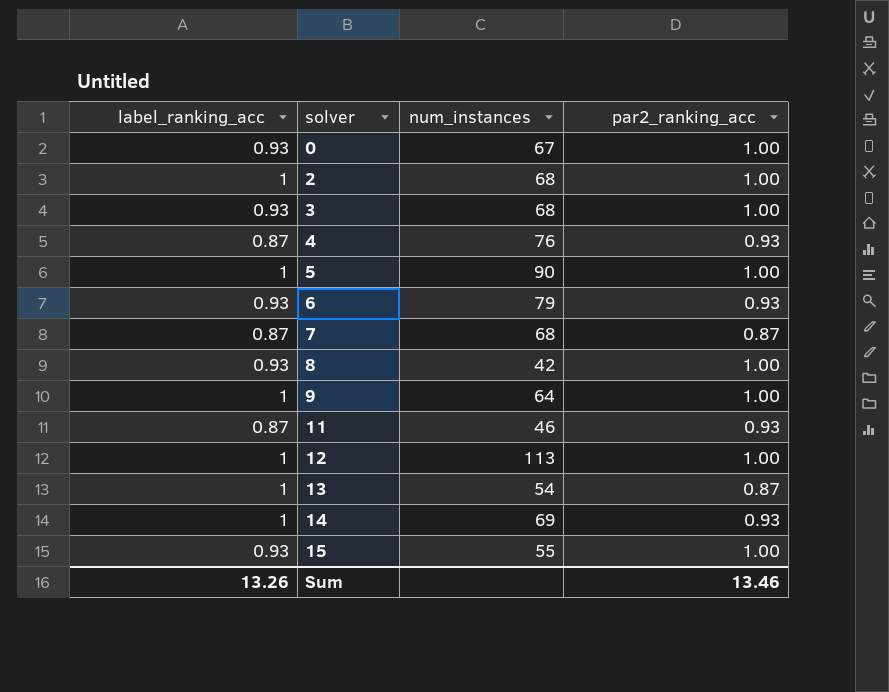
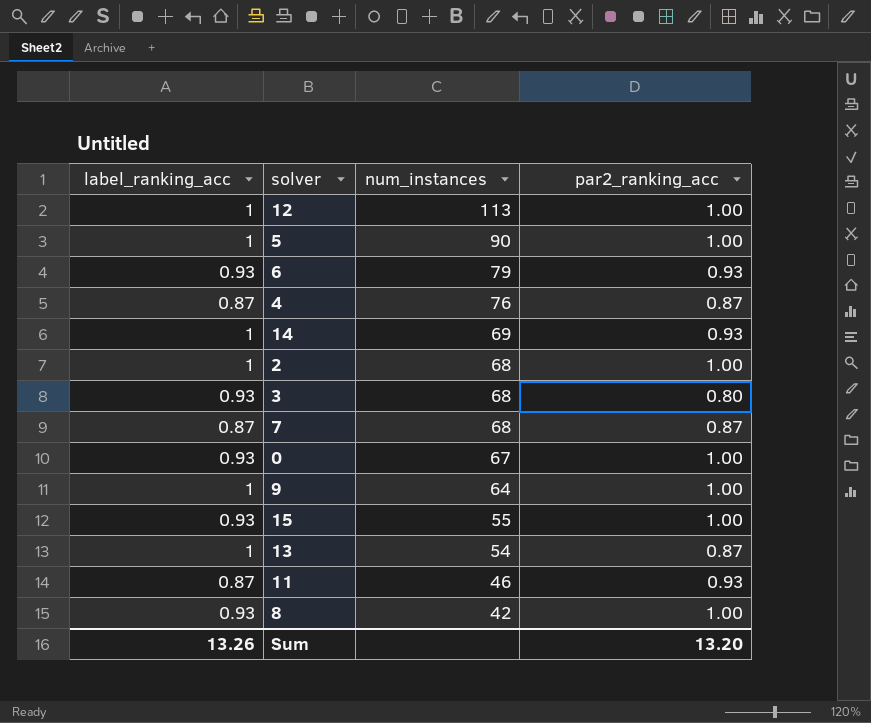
row order: solver ascending -> num_instances descending
4 | par2_ranking_acc: 0.93 -> 0.87
3 | par2_ranking_acc: 1.00 -> 0.80
Sum | par2_ranking_acc: 13.46 -> 13.20

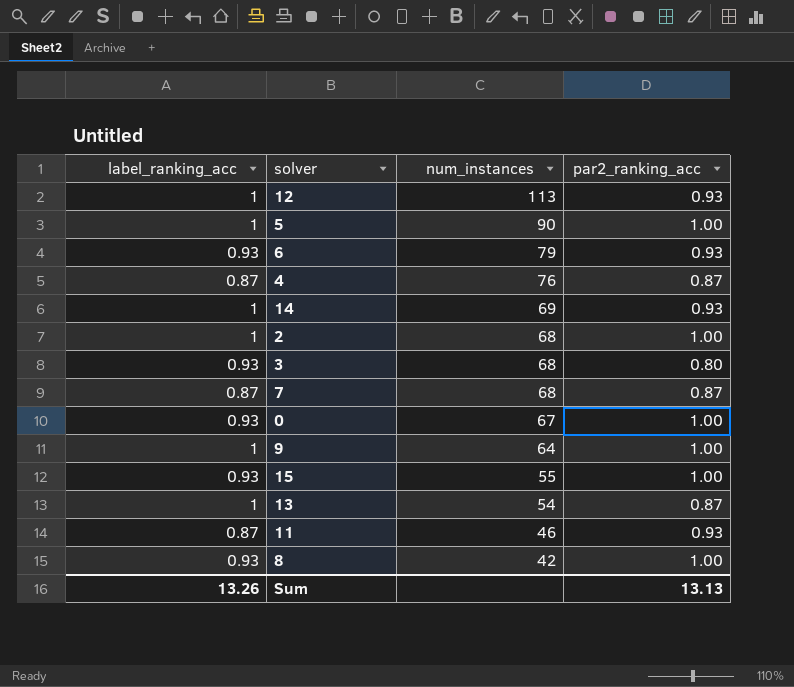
12 | par2_ranking_acc: 1.00 -> 0.93
Sum | par2_ranking_acc: 13.20 -> 13.13

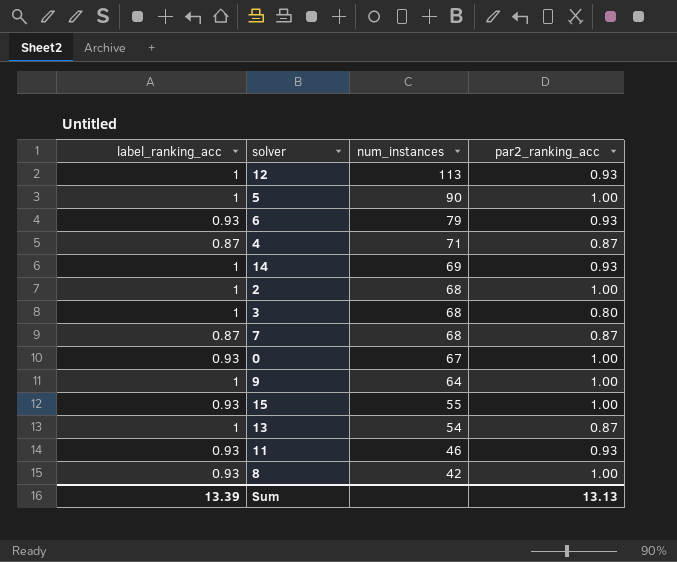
4 | num_instances: 76 -> 71
3 | label_ranking_acc: 0.93 -> 1
11 | label_ranking_acc: 0.87 -> 0.93
Sum | label_ranking_acc: 13.26 -> 13.39

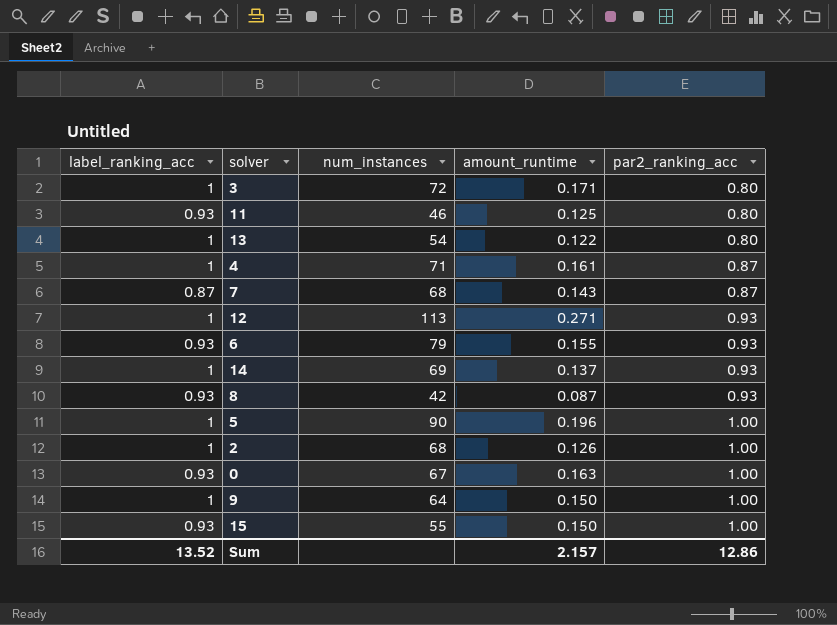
row order: num_instances descending -> par2_ranking_acc ascending
column amount_runtime | position: none -> 4
3 | num_instances: 68 -> 72
11 | par2_ranking_acc: 0.93 -> 0.80
13 | par2_ranking_acc: 0.87 -> 0.80
4 | label_ranking_acc: 0.87 -> 1
8 | par2_ranking_acc: 1.00 -> 0.93
Sum | label_ranking_acc: 13.39 -> 13.52
Sum | par2_ranking_acc: 13.13 -> 12.86

